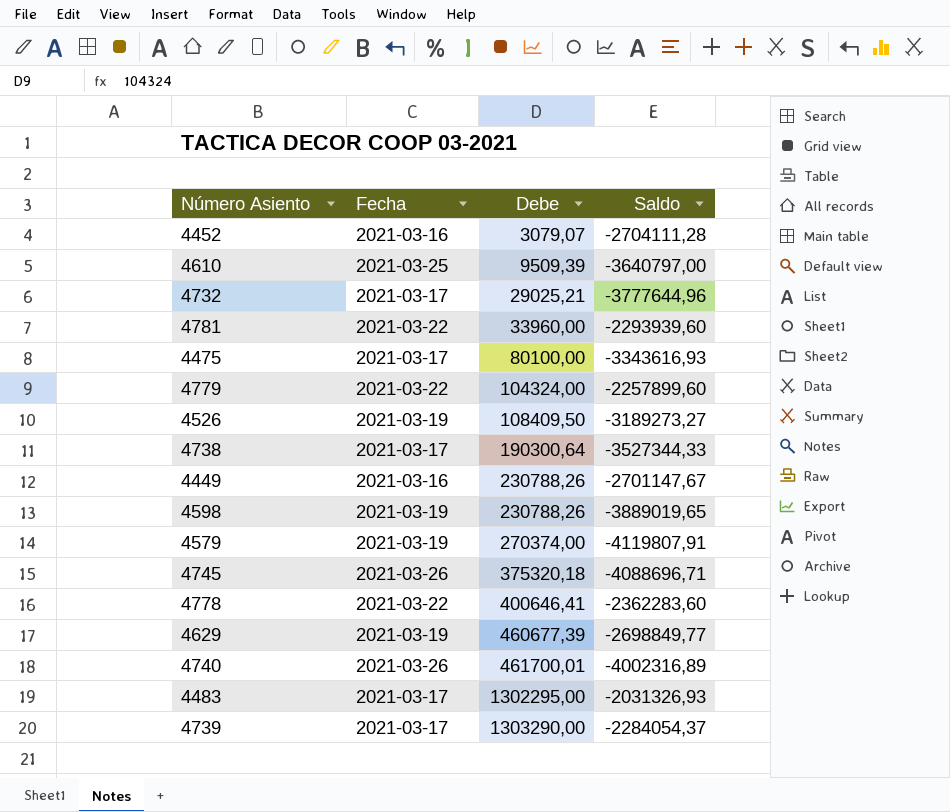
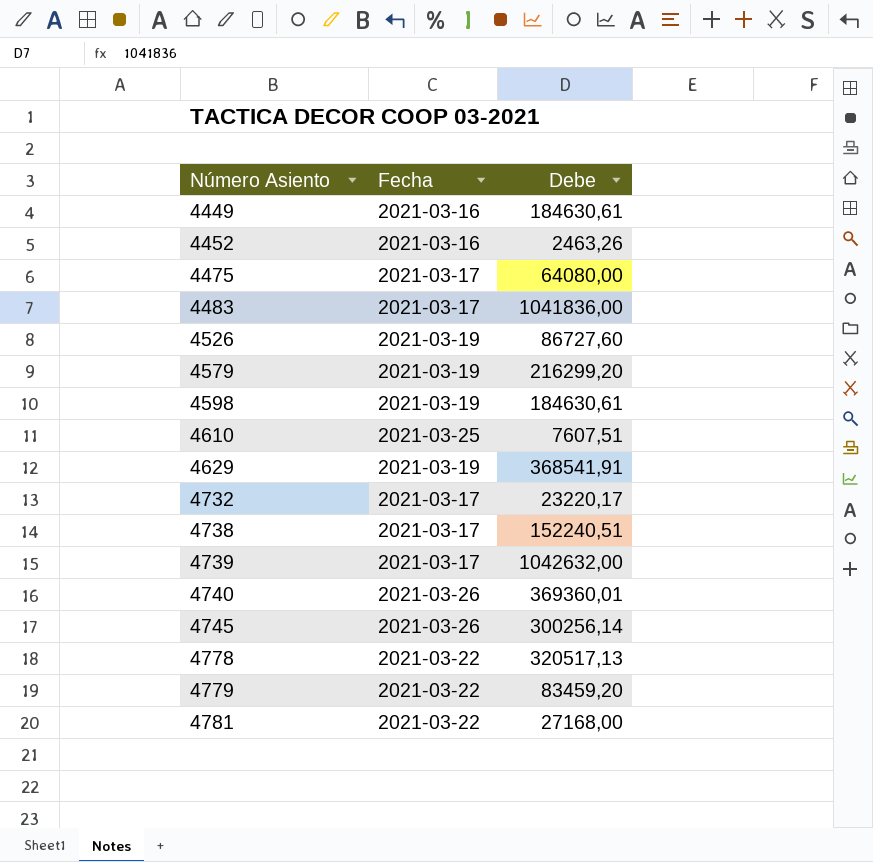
row order: Debe ascending -> Número Asiento ascending
column Saldo | position: 4 -> none
4449 | Debe: 230788,26 -> 184630,61
4452 | Debe: 3079,07 -> 2463,26
4475 | Debe: 80100,00 -> 64080,00
4483 | Debe: 1302295,00 -> 1041836,00
4526 | Debe: 108409,50 -> 86727,60
4579 | Debe: 270374,00 -> 216299,20
4598 | Debe: 230788,26 -> 184630,61
4610 | Debe: 9509,39 -> 7607,51
4629 | Debe: 460677,39 -> 368541,91
4732 | Debe: 29025,21 -> 23220,17
4738 | Debe: 190300,64 -> 152240,51
4739 | Debe: 1303290,00 -> 1042632,00
4740 | Debe: 461700,01 -> 369360,01
4745 | Debe: 375320,18 -> 300256,14
4778 | Debe: 400646,41 -> 320517,13
4779 | Debe: 104324,00 -> 83459,20
4781 | Debe: 33960,00 -> 27168,00

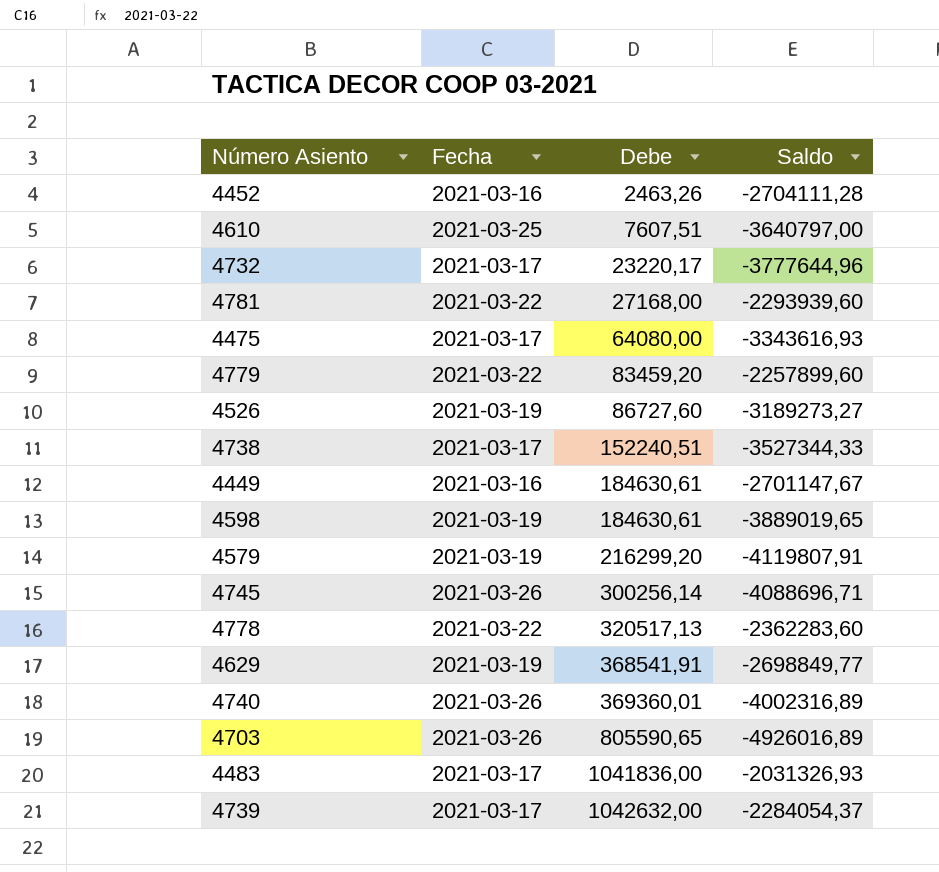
row order: Número Asiento ascending -> Debe ascending
column Saldo | position: none -> 4
row 4703: none -> 2021-03-26 | 805590,65 | -4926016,89

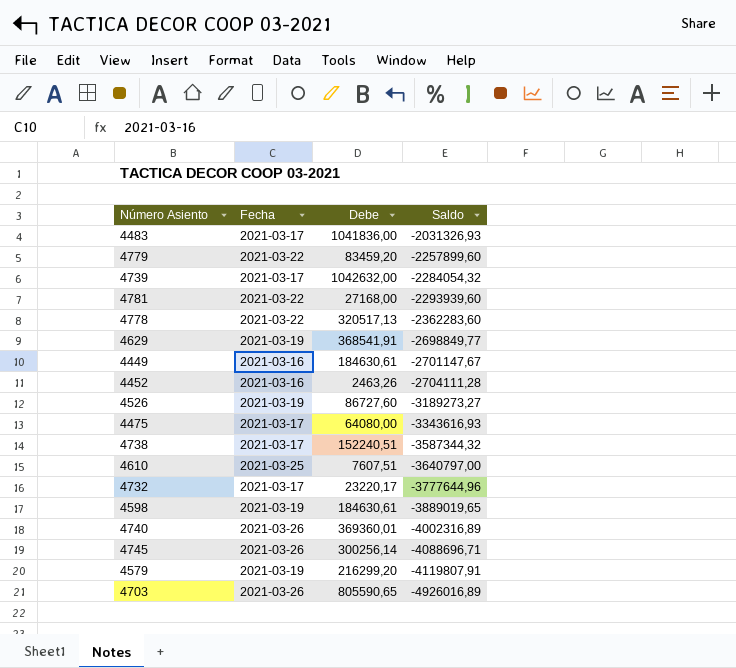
row order: Debe ascending -> Saldo descending
4739 | Saldo: -2284054,37 -> -2284054,32
4738 | Saldo: -3527344,33 -> -3587344,32

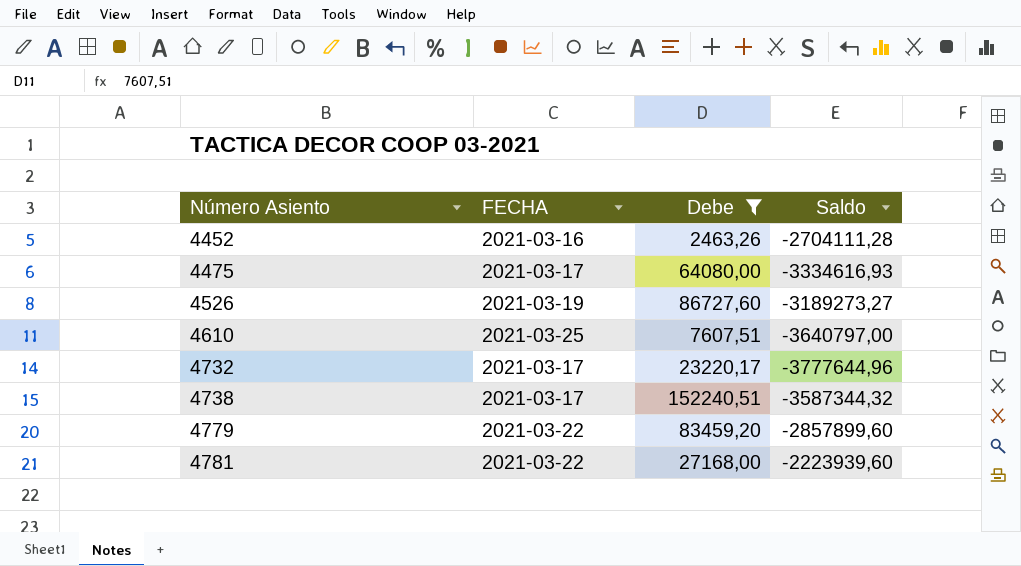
filter: none -> Debe <= 152240,51
row order: Saldo descending -> Número Asiento ascending
column name: Fecha -> FECHA
4475 | Saldo: -3343616,93 -> -3334616,93
4779 | Saldo: -2257899,60 -> -2857899,60
4781 | Saldo: -2293939,60 -> -2223939,60

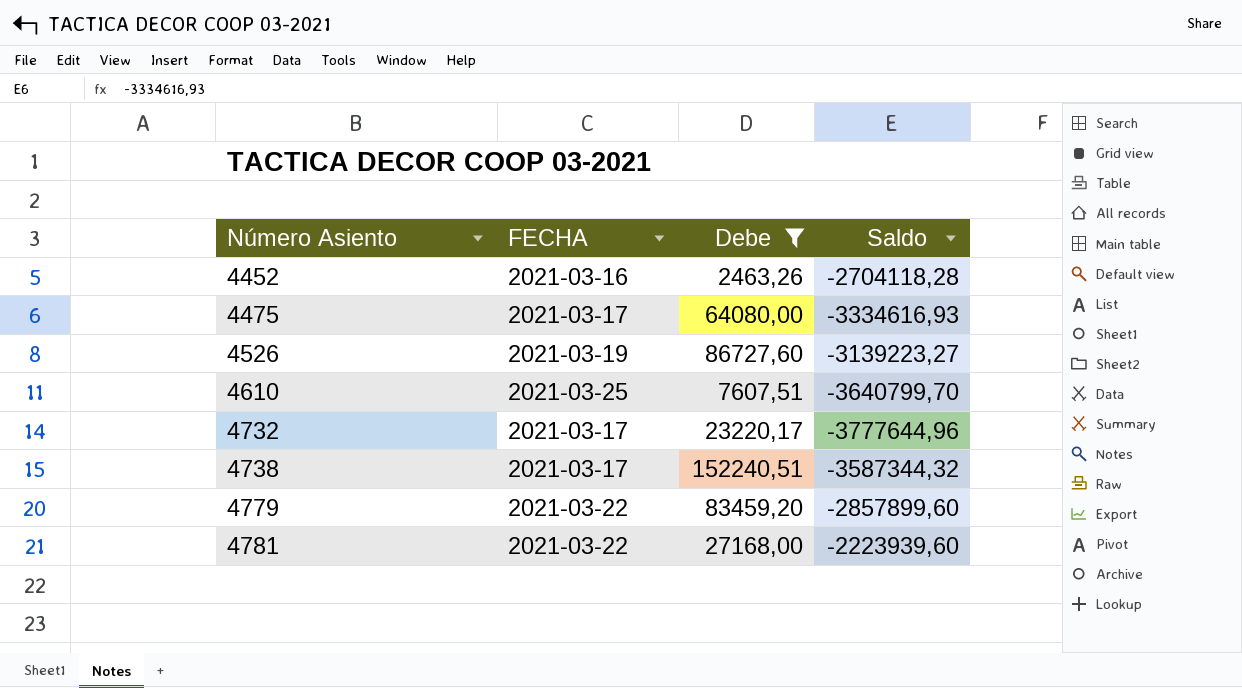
4452 | Saldo: -2704111,28 -> -2704118,28
4526 | Saldo: -3189273,27 -> -3139223,27
4610 | Saldo: -3640797,00 -> -3640799,70

